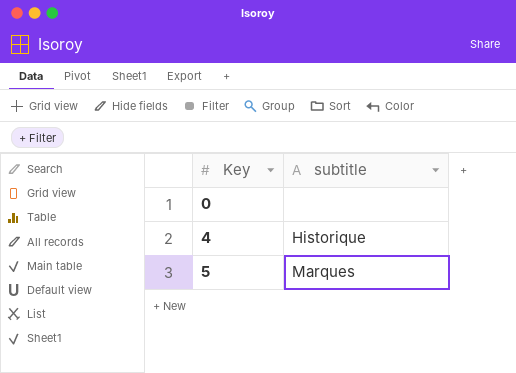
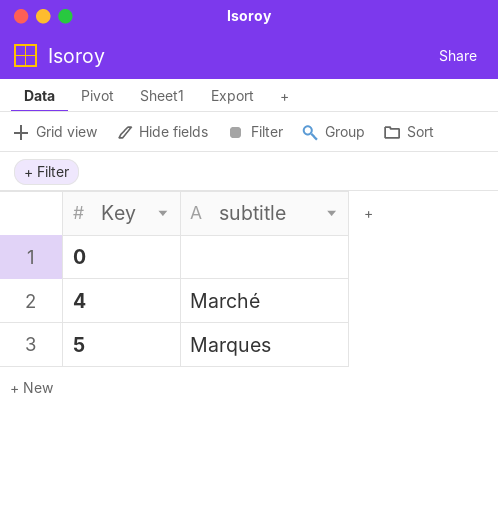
4 | subtitle: Historique -> Marché

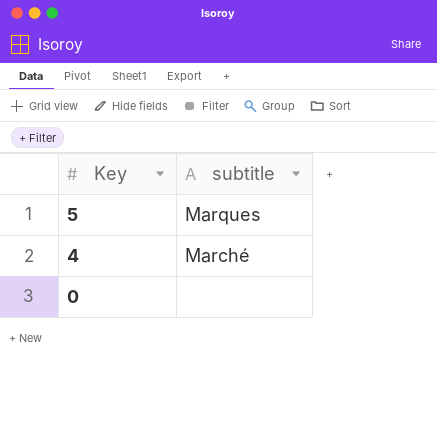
row order: Key ascending -> Key descending

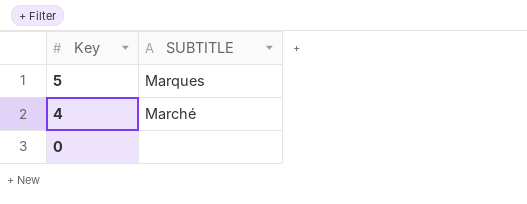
column name: subtitle -> SUBTITLE

